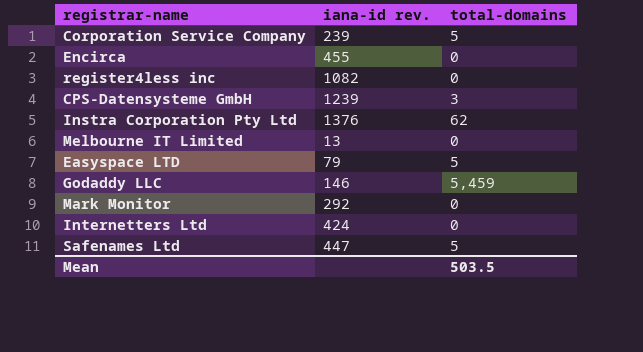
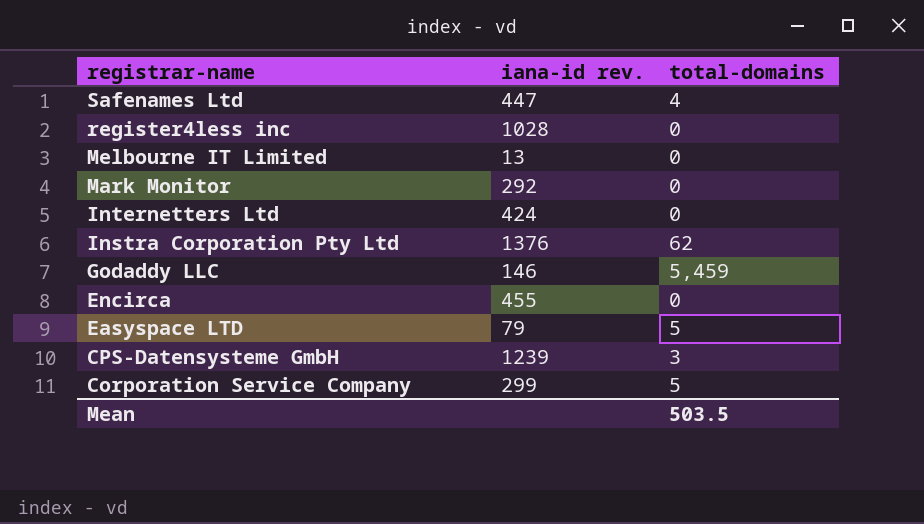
row order: none -> registrar-name descending
Safenames Ltd | total-domains: 5 -> 4
register4less inc | iana-id rev.: 1082 -> 1028
Corporation Service Company | iana-id rev.: 239 -> 299

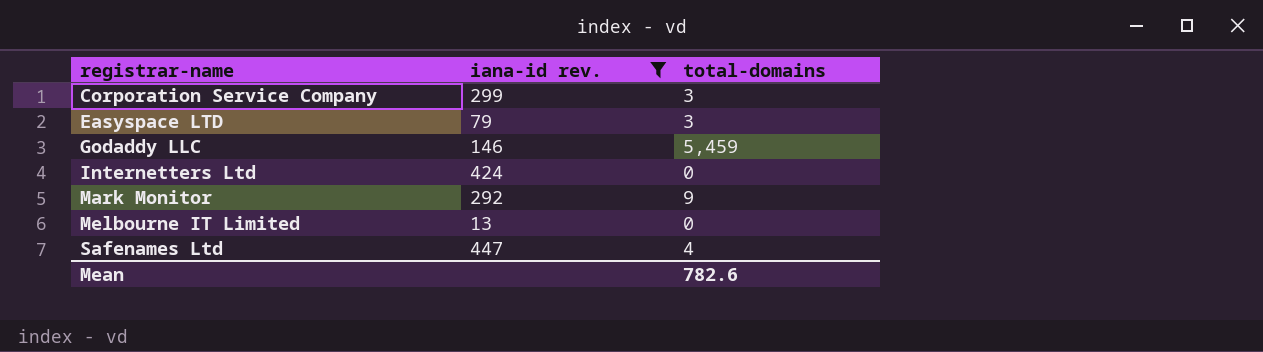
filter: none -> iana-id rev. <= 447
row order: registrar-name descending -> registrar-name ascending
Corporation Service Company | total-domains: 5 -> 3
Easyspace LTD | total-domains: 5 -> 3
Mark Monitor | total-domains: 0 -> 9
Mean | total-domains: 503.5 -> 782.6

